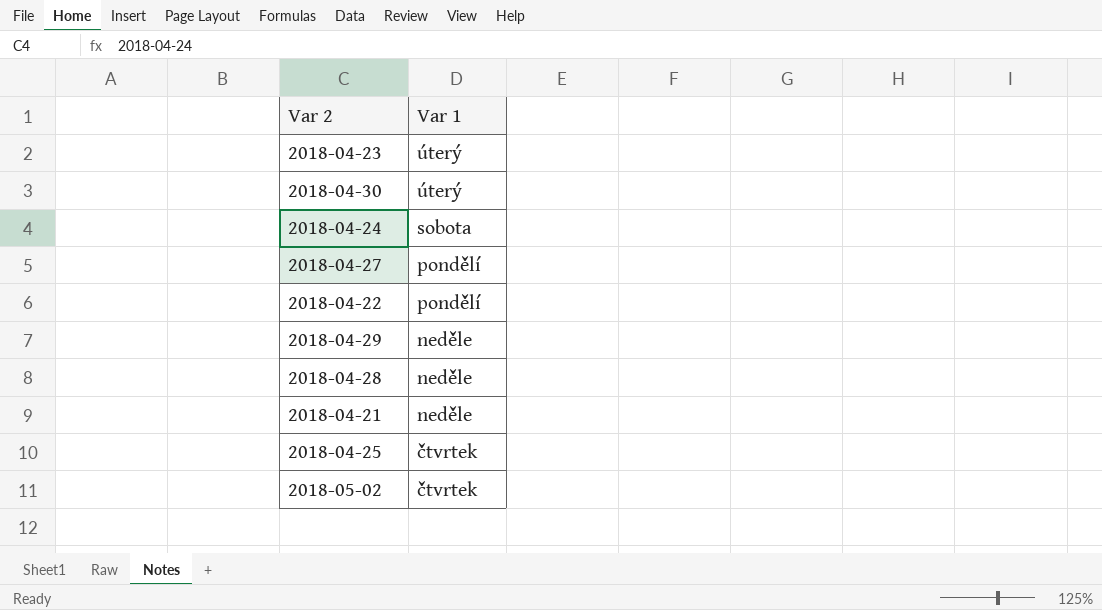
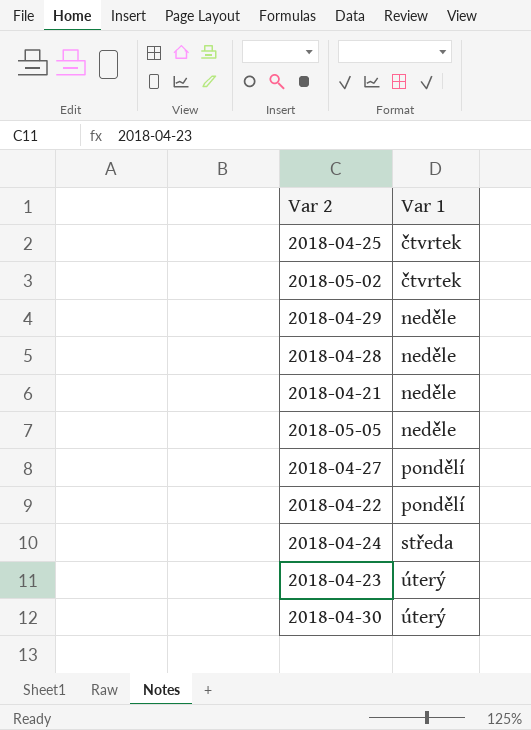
row order: Var 1 descending -> Var 1 ascending
row 2018-05-05: none -> neděle
2018-04-24 | Var 1: sobota -> středa

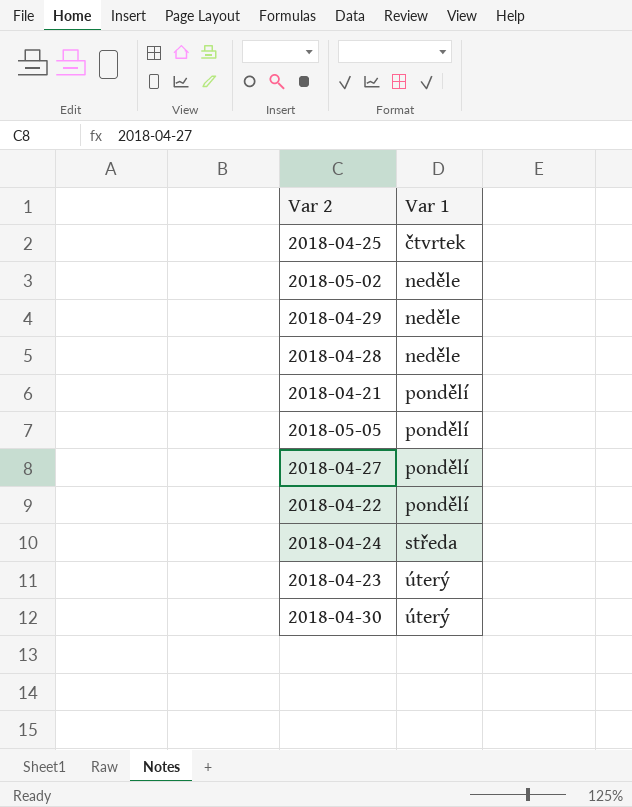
2018-05-02 | Var 1: čtvrtek -> neděle
2018-04-21 | Var 1: neděle -> pondělí
2018-05-05 | Var 1: neděle -> pondělí

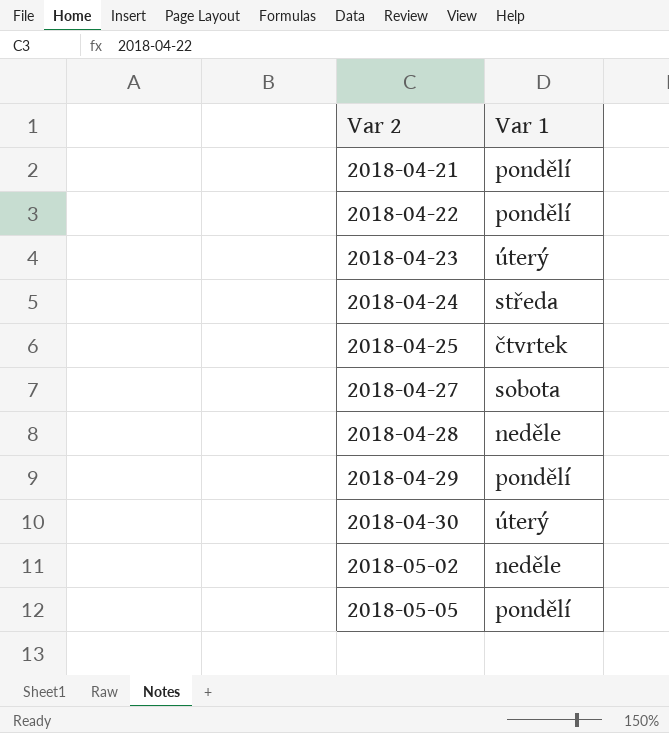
row order: Var 1 ascending -> Var 2 ascending
2018-04-27 | Var 1: pondělí -> sobota
2018-04-29 | Var 1: neděle -> pondělí

